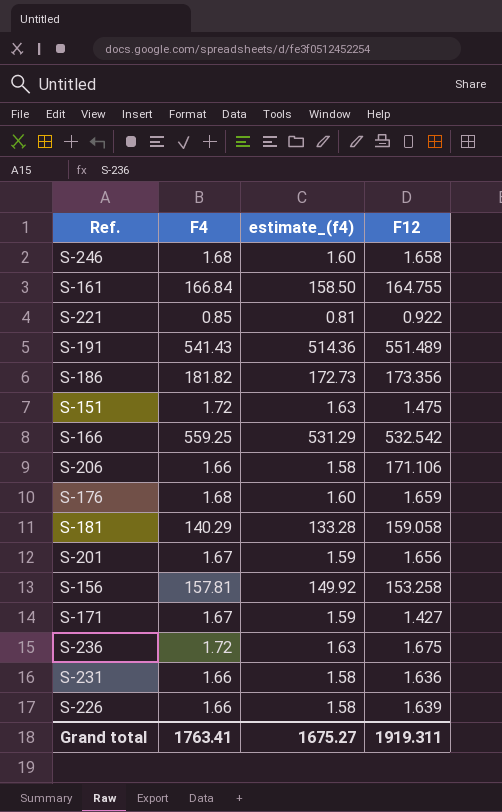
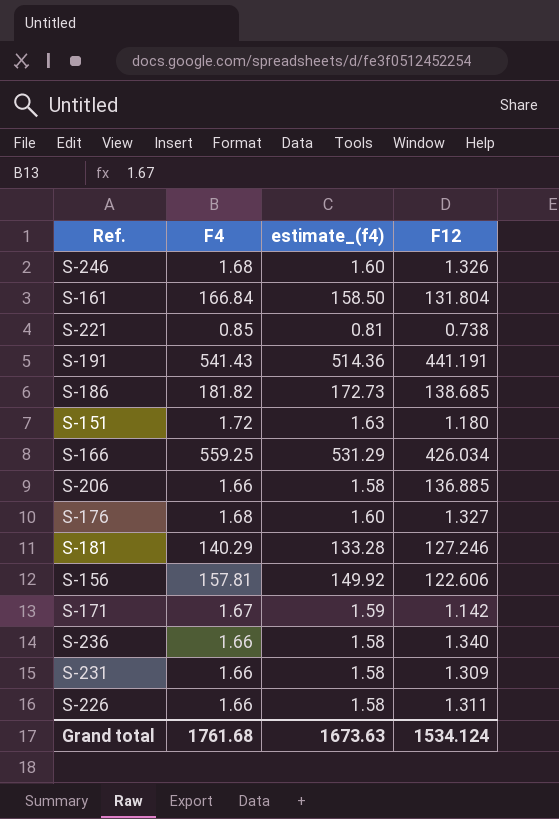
row S-201: 1.67 | 1.59 | 1.656 -> none
S-246 | F12: 1.658 -> 1.326
S-161 | F12: 164.755 -> 131.804
S-221 | F12: 0.922 -> 0.738
S-191 | F12: 551.489 -> 441.191
S-186 | F12: 173.356 -> 138.685
S-151 | F12: 1.475 -> 1.180
S-166 | F12: 532.542 -> 426.034
S-206 | F12: 171.106 -> 136.885
S-176 | F12: 1.659 -> 1.327
S-181 | F12: 159.058 -> 127.246
S-156 | F12: 153.258 -> 122.606
S-171 | F12: 1.427 -> 1.142
S-236 | F4: 1.72 -> 1.66
S-236 | estimate_(f4): 1.63 -> 1.58
S-236 | F12: 1.675 -> 1.340
S-231 | F12: 1.636 -> 1.309
S-226 | F12: 1.639 -> 1.311
Grand total | F4: 1763.41 -> 1761.68
Grand total | estimate_(f4): 1675.27 -> 1673.63
Grand total | F12: 1919.311 -> 1534.124

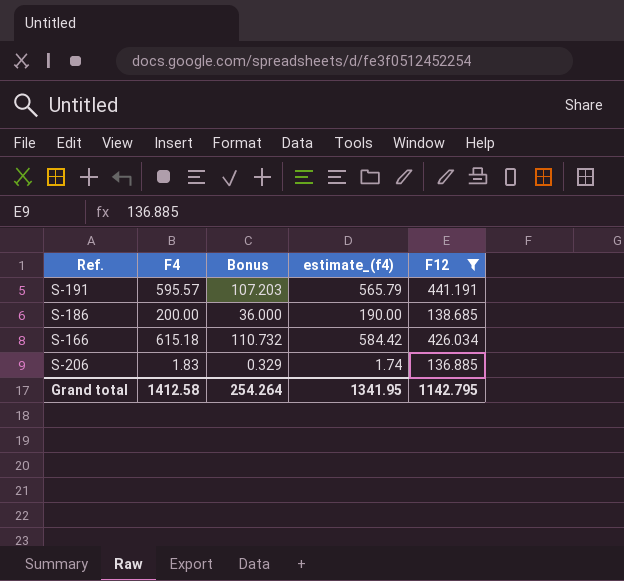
filter: none -> F12 >= 136.885
column Bonus | formula: none -> [F4] * 0.18
S-191 | F4: 541.43 -> 595.57
S-191 | estimate_(f4): 514.36 -> 565.79
S-186 | F4: 181.82 -> 200.00
S-186 | estimate_(f4): 172.73 -> 190.00
S-166 | F4: 559.25 -> 615.18
S-166 | estimate_(f4): 531.29 -> 584.42
S-206 | F4: 1.66 -> 1.83
S-206 | estimate_(f4): 1.58 -> 1.74
Grand total | F4: 1761.68 -> 1412.58
Grand total | estimate_(f4): 1673.63 -> 1341.95
Grand total | F12: 1534.124 -> 1142.795

